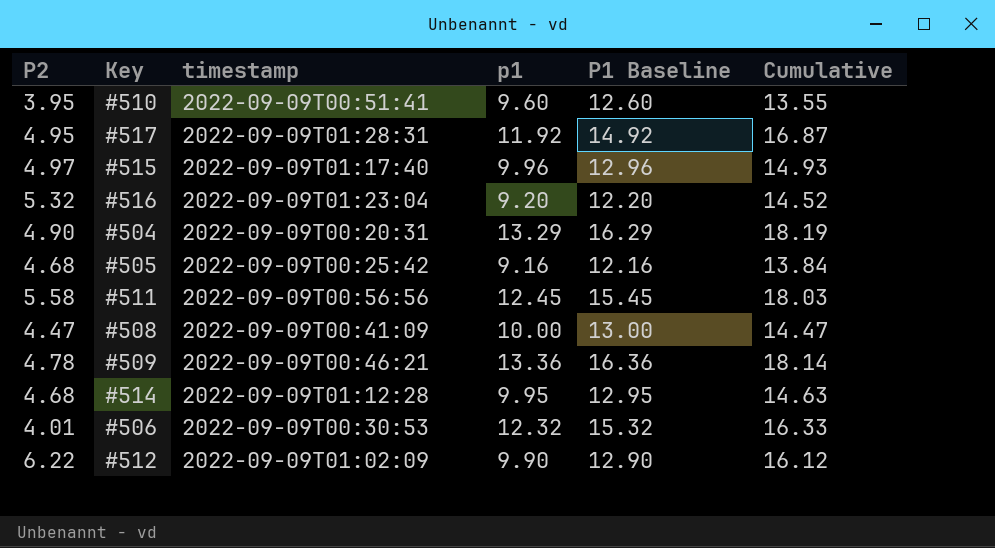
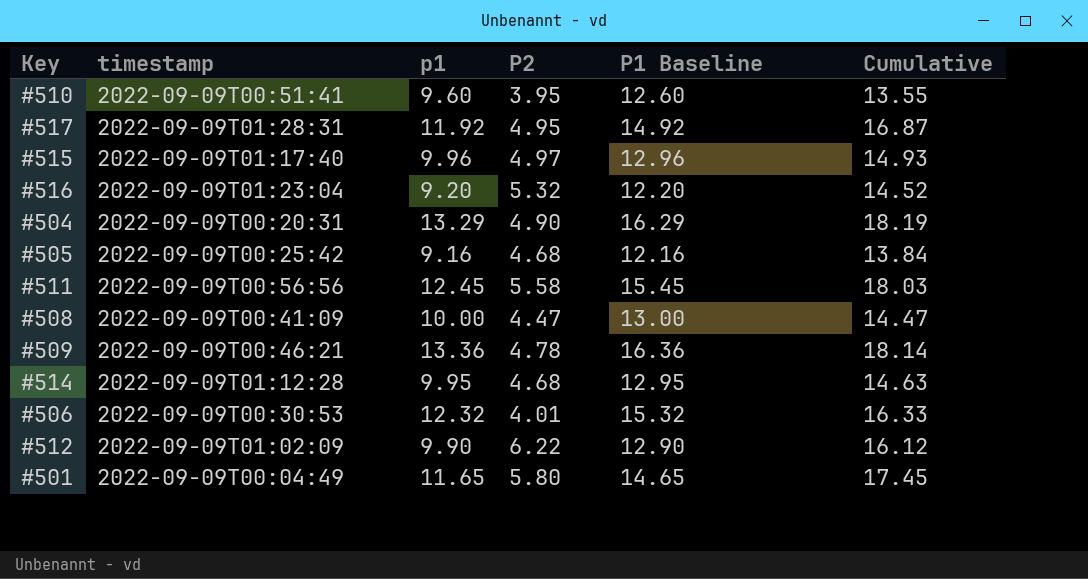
column P2 | position: 1 -> 4
row #501: none -> 2022-09-09T00:04:49 | 11.65 | 5.80 | 14.65 | 17.45

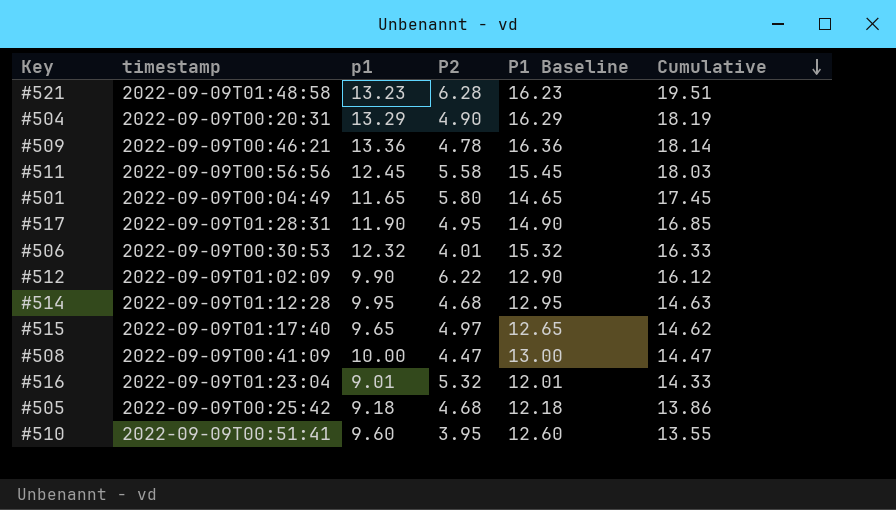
row order: none -> Cumulative descending
row #521: none -> 2022-09-09T01:48:58 | 13.23 | 6.28 | 16.23 | 19.51
#517 | p1: 11.92 -> 11.90
#517 | P1 Baseline: 14.92 -> 14.90
#517 | Cumulative: 16.87 -> 16.85
#515 | p1: 9.96 -> 9.65
#515 | P1 Baseline: 12.96 -> 12.65
#515 | Cumulative: 14.93 -> 14.62
#516 | p1: 9.20 -> 9.01
#516 | P1 Baseline: 12.20 -> 12.01
#516 | Cumulative: 14.52 -> 14.33
#505 | p1: 9.16 -> 9.18
#505 | P1 Baseline: 12.16 -> 12.18
#505 | Cumulative: 13.84 -> 13.86

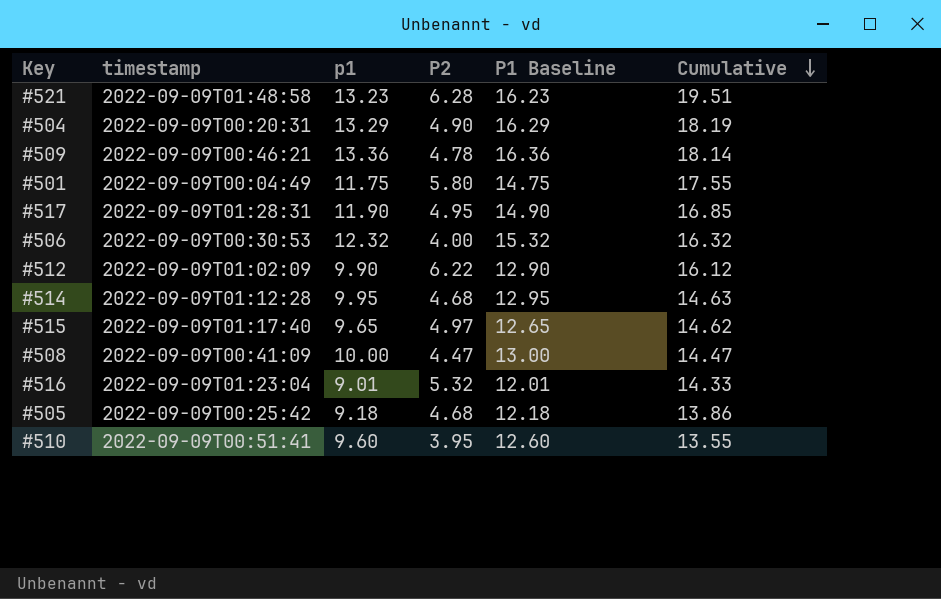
row #511: 2022-09-09T00:56:56 | 12.45 | 5.58 | 15.45 | 18.03 -> none
#501 | p1: 11.65 -> 11.75
#501 | P1 Baseline: 14.65 -> 14.75
#501 | Cumulative: 17.45 -> 17.55
#506 | P2: 4.01 -> 4.00
#506 | Cumulative: 16.33 -> 16.32

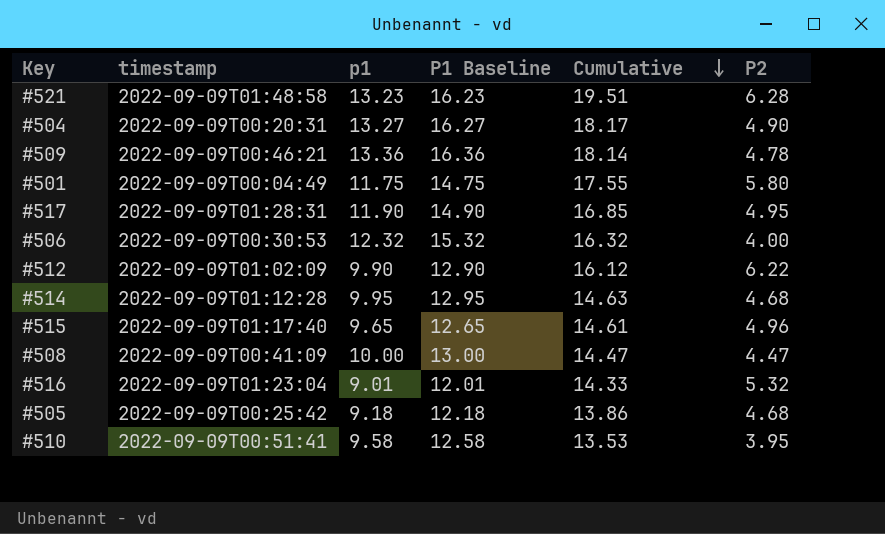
column P2 | position: 4 -> 6
#504 | p1: 13.29 -> 13.27
#504 | P1 Baseline: 16.29 -> 16.27
#504 | Cumulative: 18.19 -> 18.17
#515 | Cumulative: 14.62 -> 14.61
#515 | P2: 4.97 -> 4.96
#510 | p1: 9.60 -> 9.58
#510 | P1 Baseline: 12.60 -> 12.58
#510 | Cumulative: 13.55 -> 13.53

